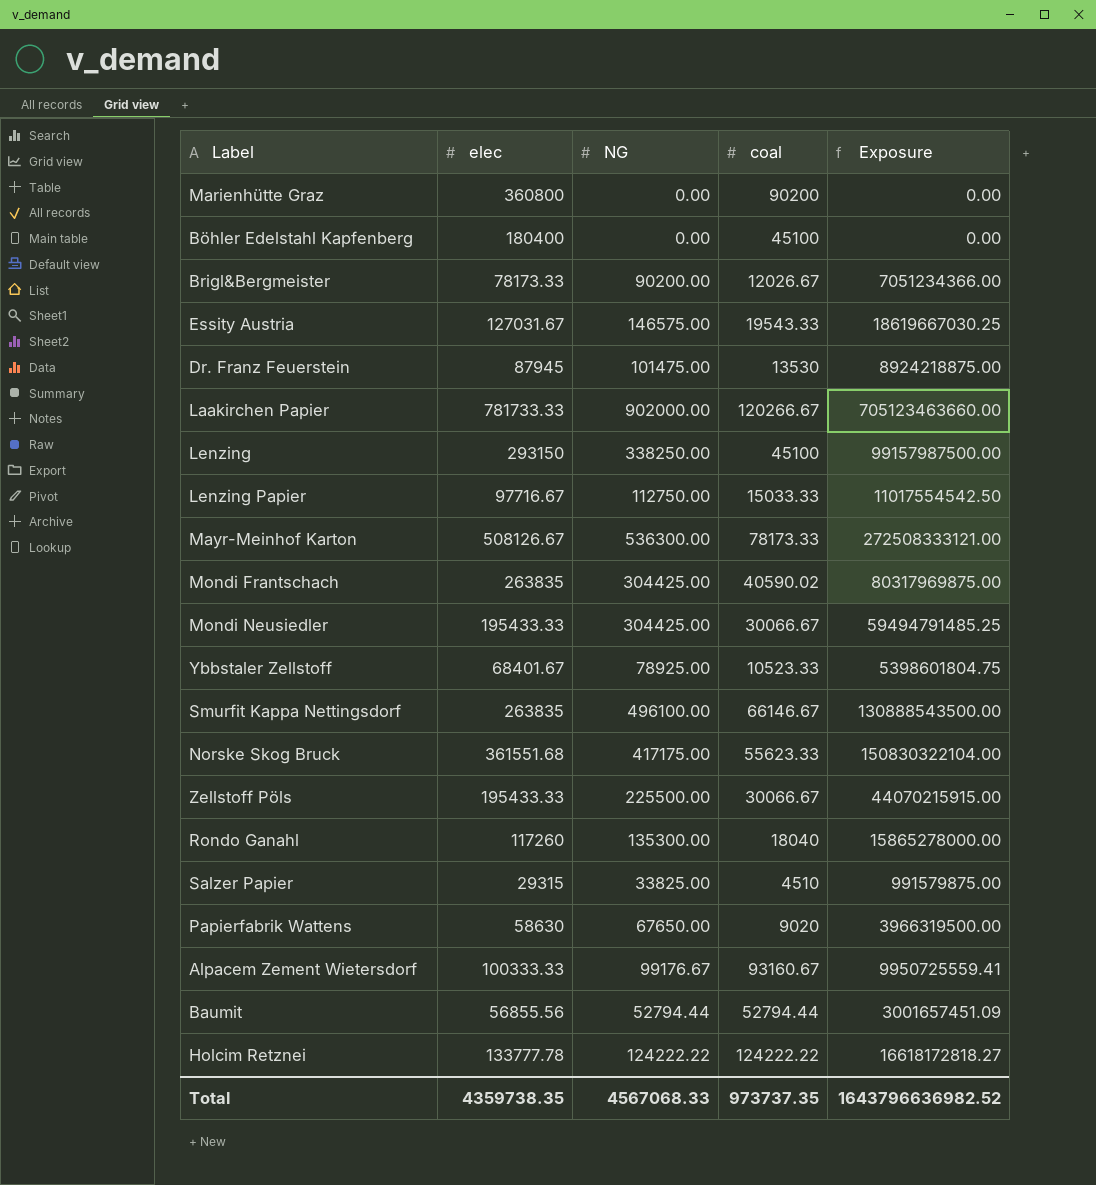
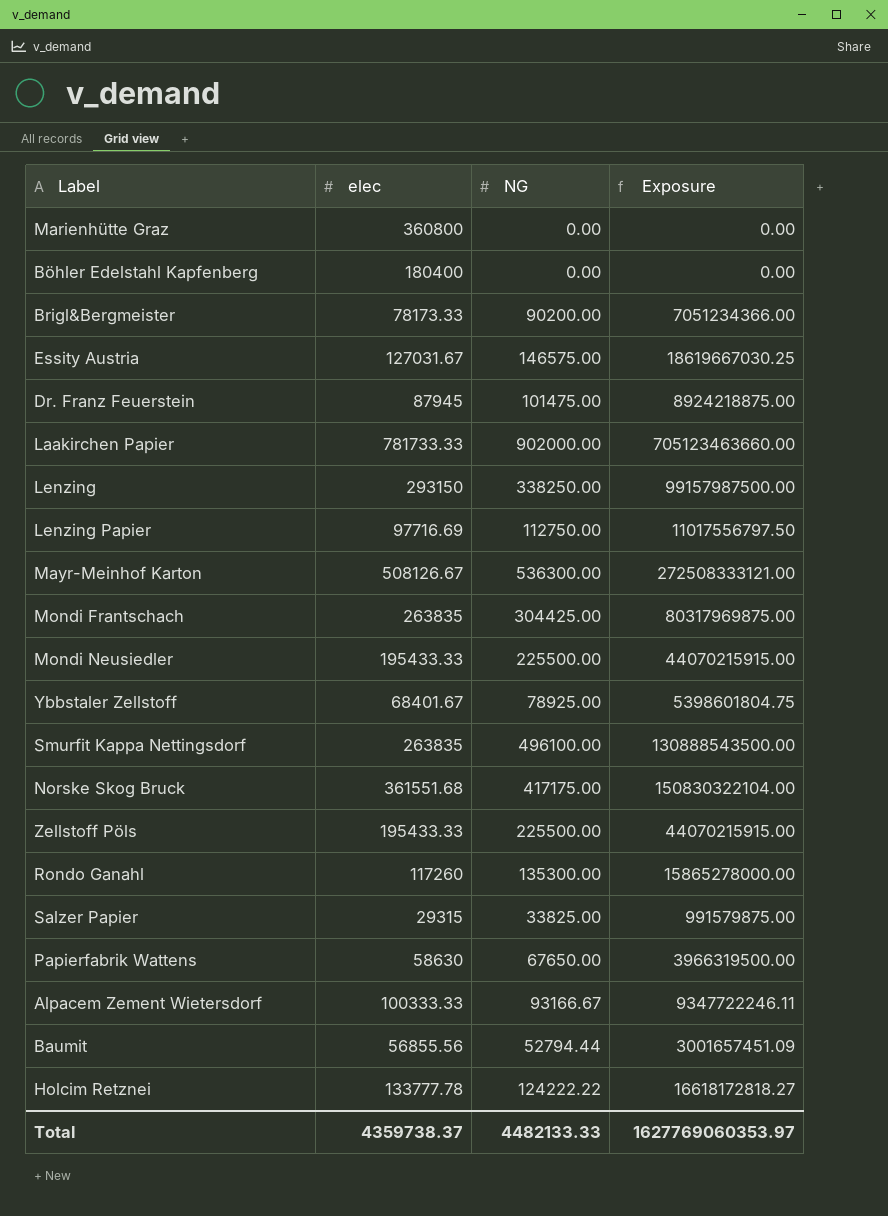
column coal | position: 4 -> none
Lenzing Papier | elec: 97716.67 -> 97716.69
Lenzing Papier | Exposure: 11017554542.50 -> 11017556797.50
Mondi Neusiedler | NG: 304425.00 -> 225500.00
Mondi Neusiedler | Exposure: 59494791485.25 -> 44070215915.00
Alpacem Zement Wietersdorf | NG: 99176.67 -> 93166.67
Alpacem Zement Wietersdorf | Exposure: 9950725559.41 -> 9347722246.11
Total | elec: 4359738.35 -> 4359738.37
Total | NG: 4567068.33 -> 4482133.33
Total | Exposure: 1643796636982.52 -> 1627769060353.97

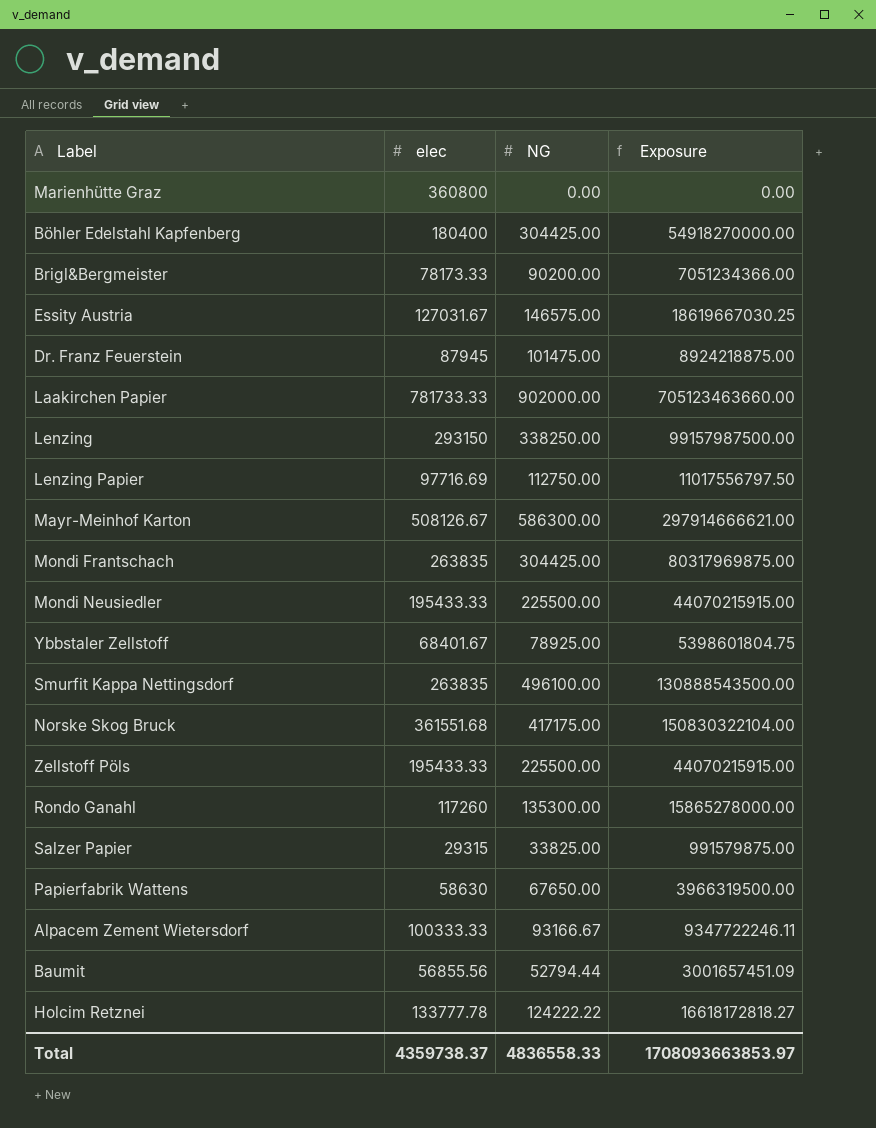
Böhler Edelstahl Kapfenberg | NG: 0.00 -> 304425.00
Böhler Edelstahl Kapfenberg | Exposure: 0.00 -> 54918270000.00
Mayr-Meinhof Karton | NG: 536300.00 -> 586300.00
Mayr-Meinhof Karton | Exposure: 272508333121.00 -> 297914666621.00
Total | NG: 4482133.33 -> 4836558.33
Total | Exposure: 1627769060353.97 -> 1708093663853.97

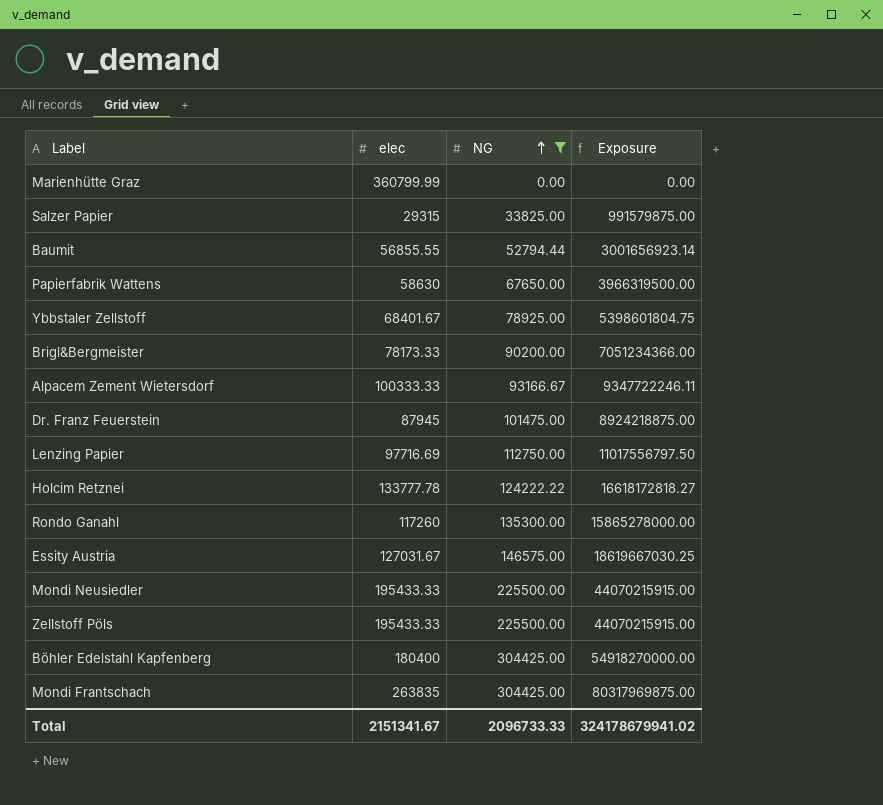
filter: none -> NG <= 304425.00
row order: none -> NG ascending
Marienhütte Graz | elec: 360800 -> 360799.99
Baumit | elec: 56855.56 -> 56855.55
Baumit | Exposure: 3001657451.09 -> 3001656923.14
Total | elec: 4359738.37 -> 2151341.67
Total | NG: 4836558.33 -> 2096733.33
Total | Exposure: 1708093663853.97 -> 324178679941.02

